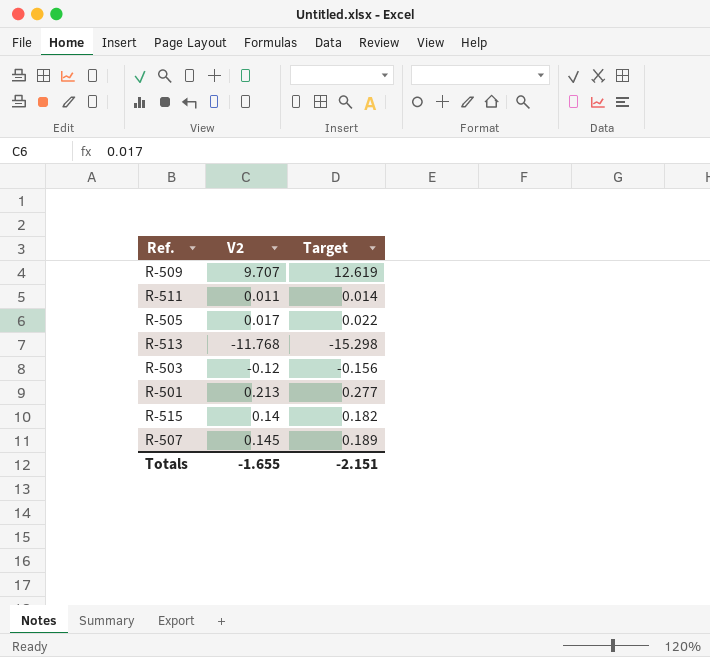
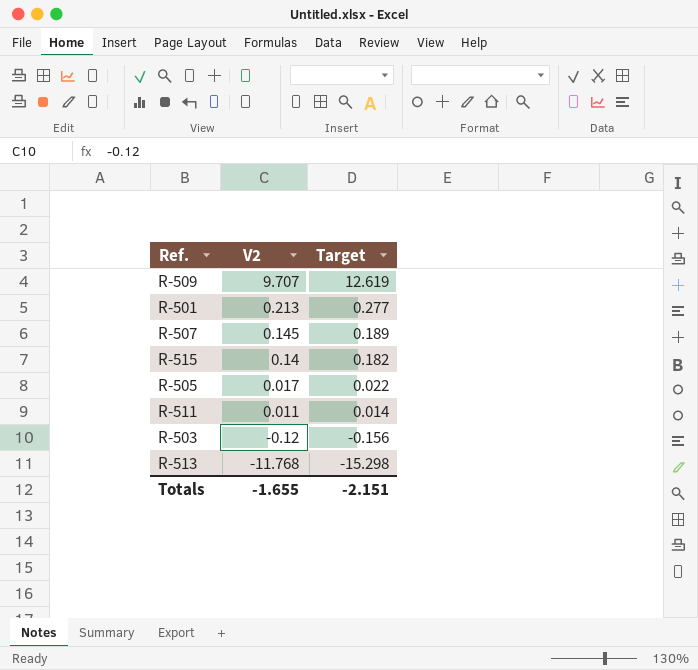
row order: none -> V2 descending

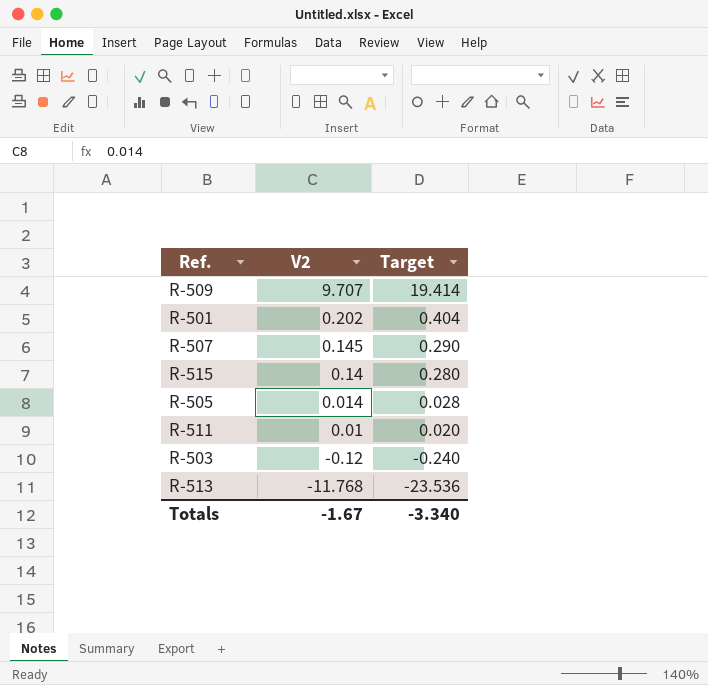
column Target | formula: [V2] * 1.3 -> [V2] * 2
R-501 | V2: 0.213 -> 0.202
R-505 | V2: 0.017 -> 0.014
R-511 | V2: 0.011 -> 0.01
Totals | V2: -1.655 -> -1.67
Totals | Target: -2.151 -> -3.340

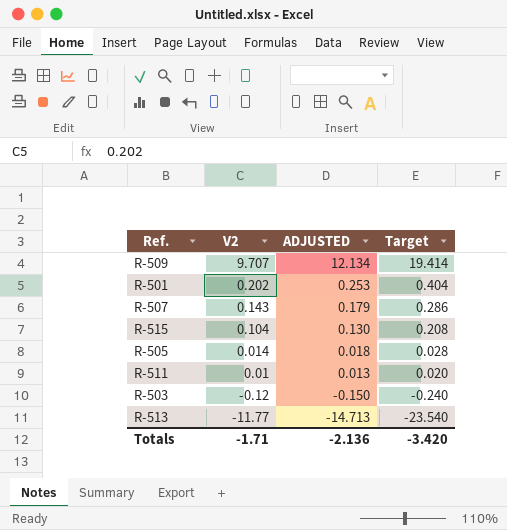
column ADJUSTED | formula: none -> [V2] * 1.25
R-507 | V2: 0.145 -> 0.143
R-507 | Target: 0.290 -> 0.286
R-515 | V2: 0.14 -> 0.104
R-515 | Target: 0.280 -> 0.208
R-513 | V2: -11.768 -> -11.77
R-513 | Target: -23.536 -> -23.540
Totals | V2: -1.67 -> -1.71
Totals | Target: -3.340 -> -3.420

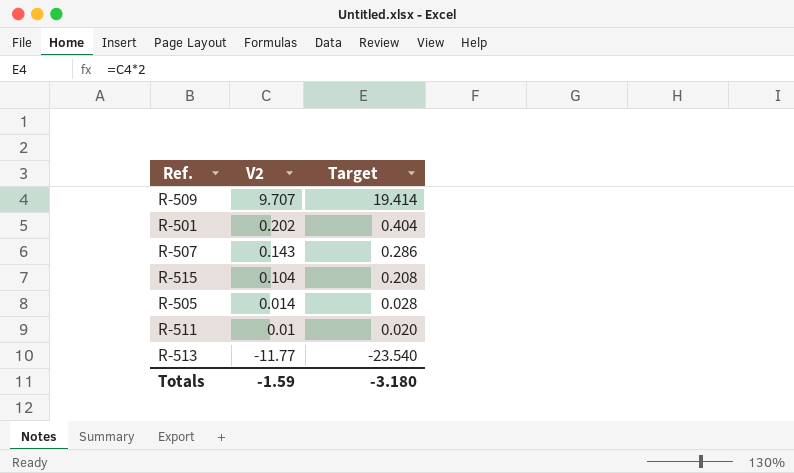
column ADJUSTED | formula: [V2] * 1.25 -> none
row R-503: -0.12 | -0.150 | -0.240 -> none
Totals | V2: -1.71 -> -1.59
Totals | Target: -3.420 -> -3.180

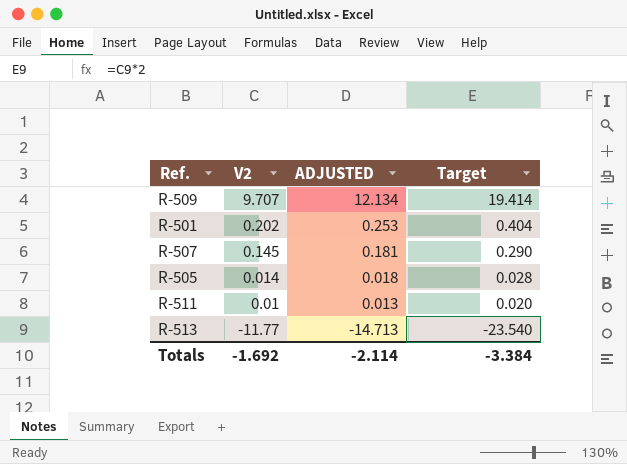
column ADJUSTED | formula: none -> [V2] * 1.25
row R-515: 0.104 | 0.208 -> none
R-507 | V2: 0.143 -> 0.145
R-507 | Target: 0.286 -> 0.290
Totals | V2: -1.59 -> -1.692
Totals | Target: -3.180 -> -3.384

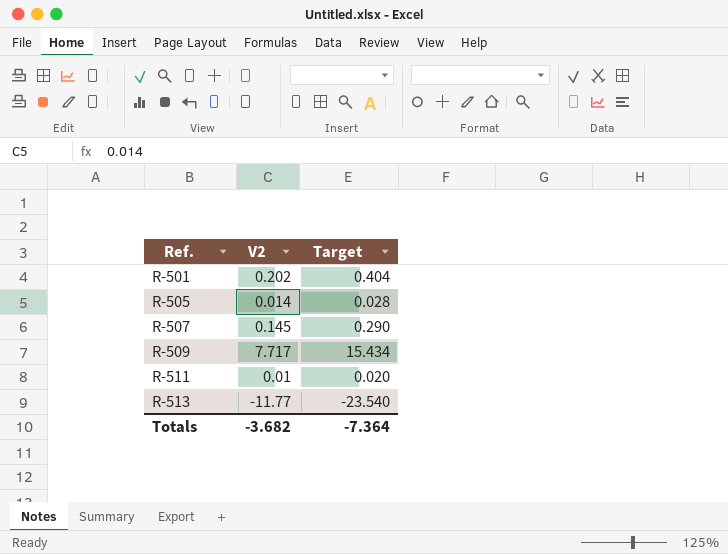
row order: V2 descending -> Ref. ascending
column ADJUSTED | formula: [V2] * 1.25 -> none
R-509 | V2: 9.707 -> 7.717
R-509 | Target: 19.414 -> 15.434
Totals | V2: -1.692 -> -3.682
Totals | Target: -3.384 -> -7.364

